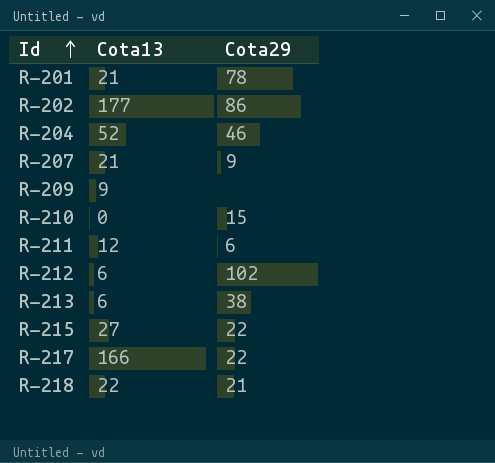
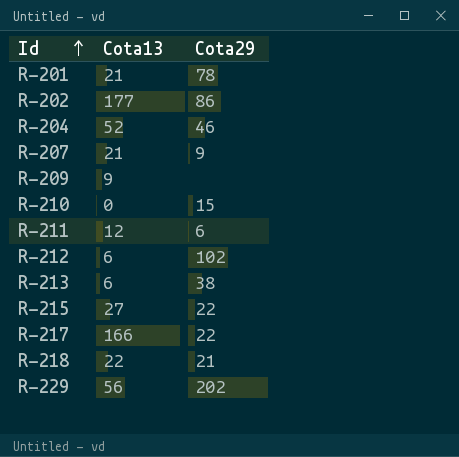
row R-229: none -> 56 | 202

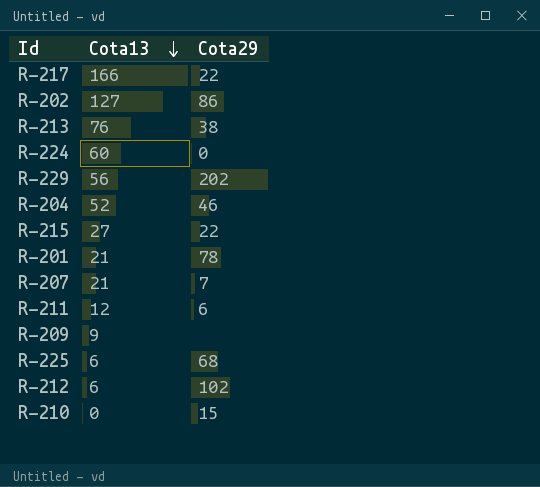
row order: Id ascending -> Cota13 descending
row R-218: 22 | 21 -> none
R-202 | Cota13: 177 -> 127
R-213 | Cota13: 6 -> 76
row R-224: none -> 60 | 0
R-207 | Cota29: 9 -> 7
row R-225: none -> 6 | 68

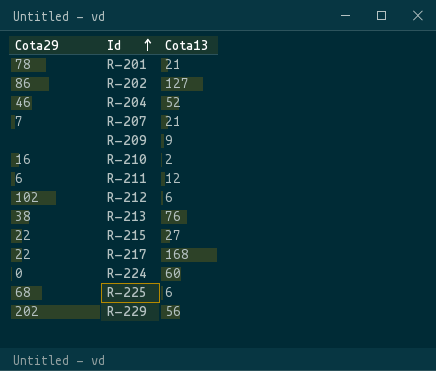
row order: Cota13 descending -> Id ascending
column Cota29 | position: 3 -> 1
R-210 | Cota29: 15 -> 16
R-210 | Cota13: 0 -> 2
R-217 | Cota13: 166 -> 168

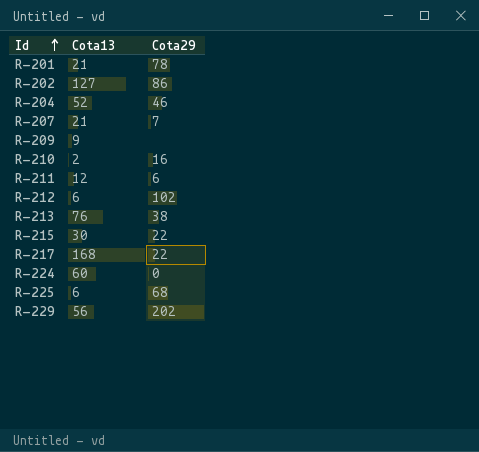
column Cota29 | position: 1 -> 3
R-215 | Cota13: 27 -> 30

